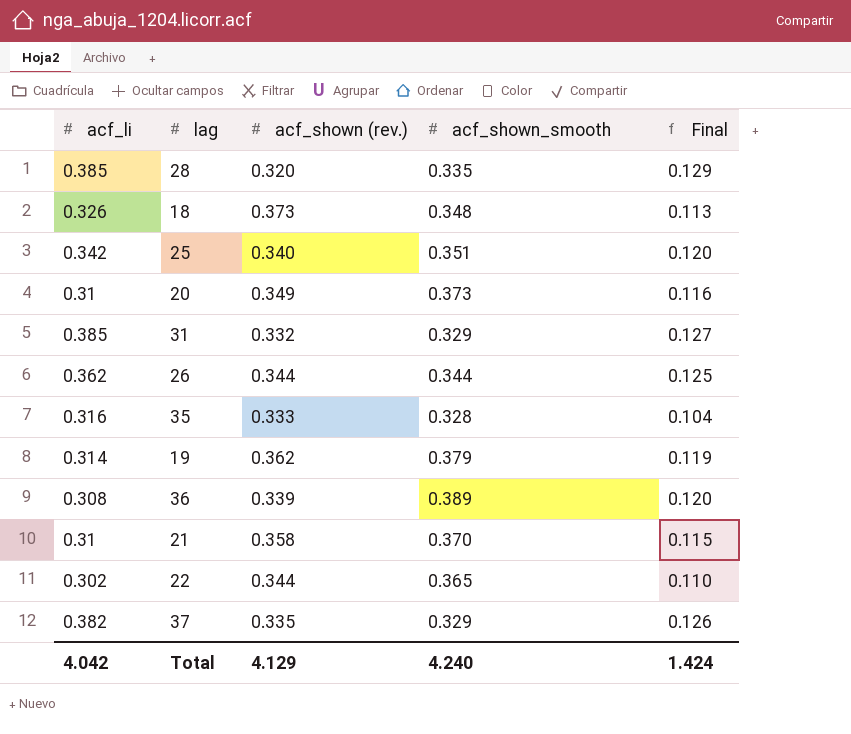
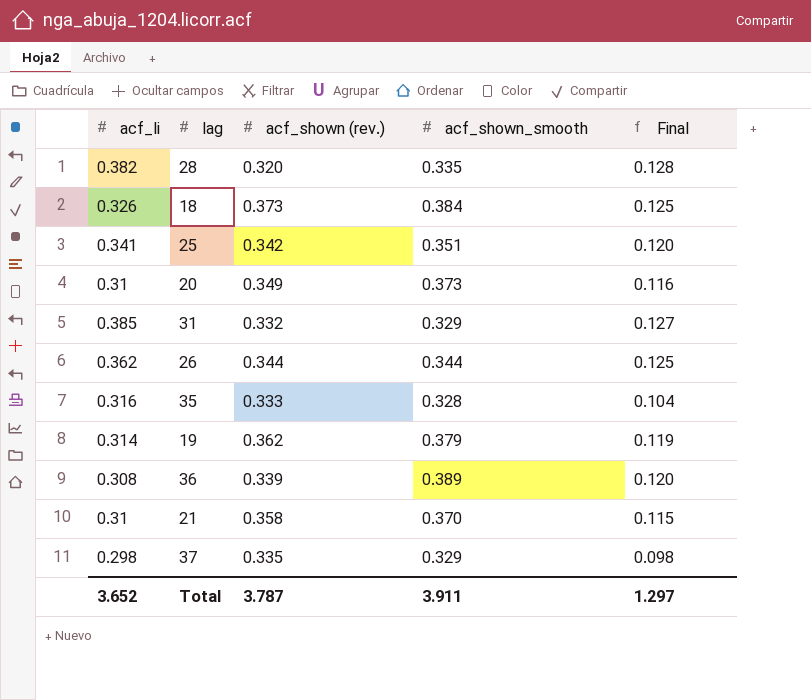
row 22: 0.302 | 0.344 | 0.365 | 0.110 -> none
28 | acf_li: 0.385 -> 0.382
28 | Final: 0.129 -> 0.128
18 | acf_shown_smooth: 0.348 -> 0.384
18 | Final: 0.113 -> 0.125
25 | acf_li: 0.342 -> 0.341
25 | acf_shown (rev.): 0.340 -> 0.342
37 | acf_li: 0.382 -> 0.298
37 | Final: 0.126 -> 0.098
Total | acf_li: 4.042 -> 3.652
Total | acf_shown (rev.): 4.129 -> 3.787
Total | acf_shown_smooth: 4.240 -> 3.911
Total | Final: 1.424 -> 1.297

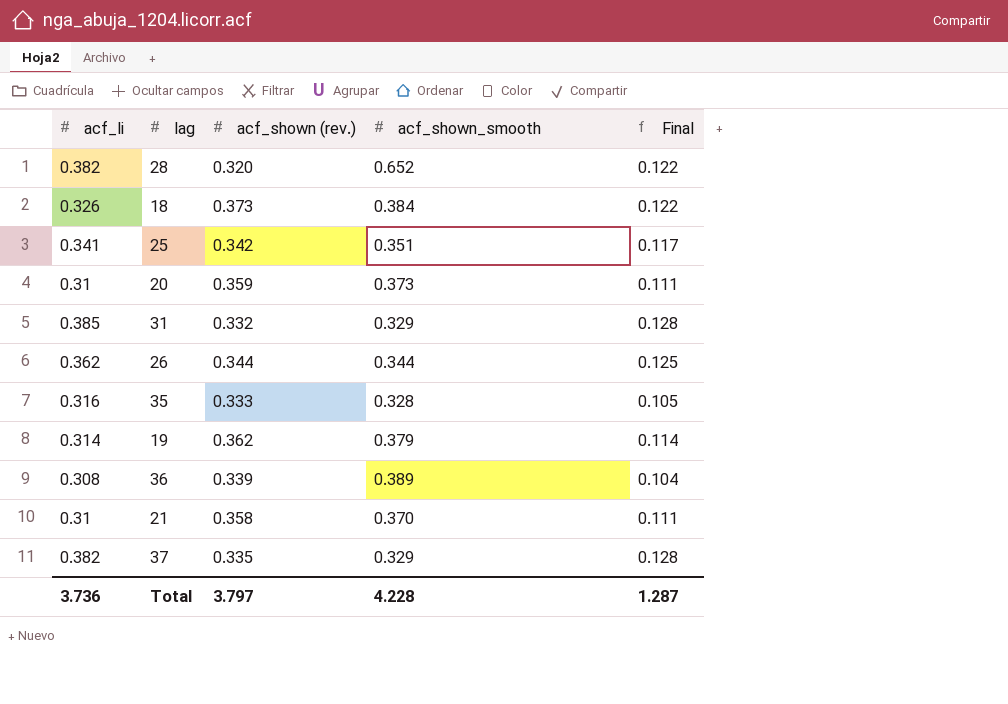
column Final | formula: [acf_li] * [acf_shown_smooth] -> [acf_li] * [acf_shown (rev.)]
28 | acf_shown_smooth: 0.335 -> 0.652
20 | acf_shown (rev.): 0.349 -> 0.359
37 | acf_li: 0.298 -> 0.382
Total | acf_li: 3.652 -> 3.736
Total | acf_shown (rev.): 3.787 -> 3.797
Total | acf_shown_smooth: 3.911 -> 4.228
Total | Final: 1.297 -> 1.287

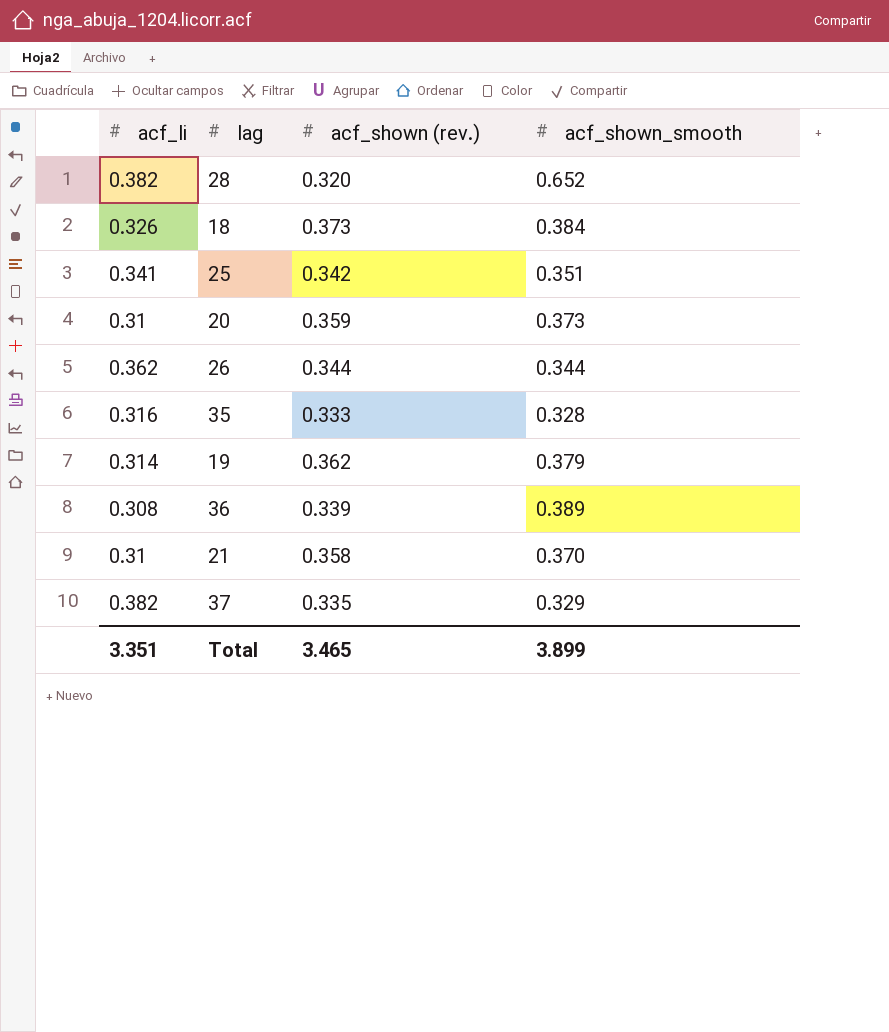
column Final | formula: [acf_li] * [acf_shown (rev.)] -> none
row 31: 0.385 | 0.332 | 0.329 | 0.128 -> none
Total | acf_li: 3.736 -> 3.351
Total | acf_shown (rev.): 3.797 -> 3.465
Total | acf_shown_smooth: 4.228 -> 3.899

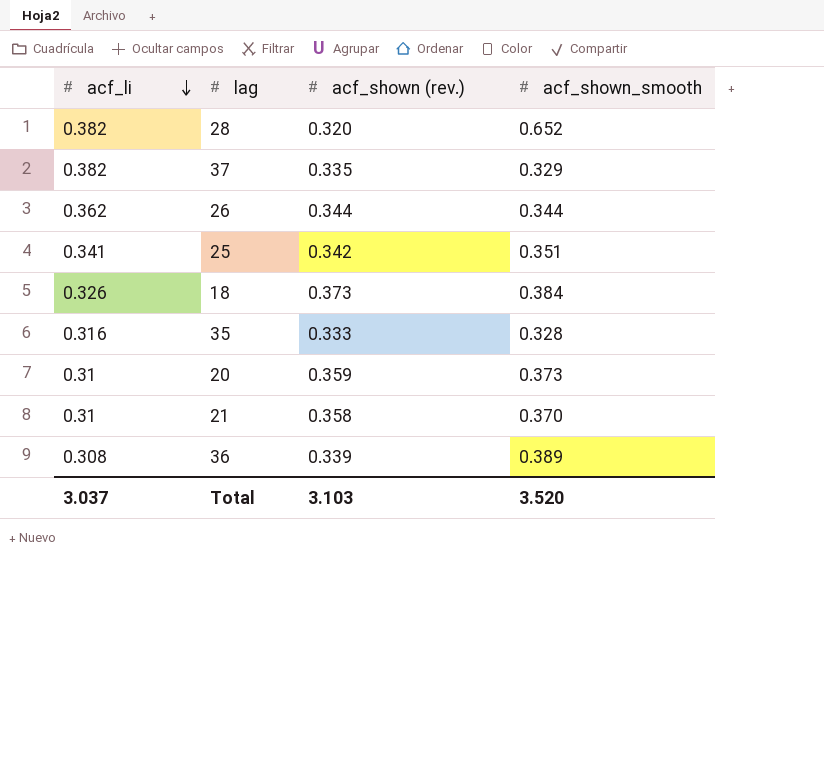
row order: none -> acf_li descending
row 19: 0.314 | 0.362 | 0.379 -> none
Total | acf_li: 3.351 -> 3.037
Total | acf_shown (rev.): 3.465 -> 3.103
Total | acf_shown_smooth: 3.899 -> 3.520

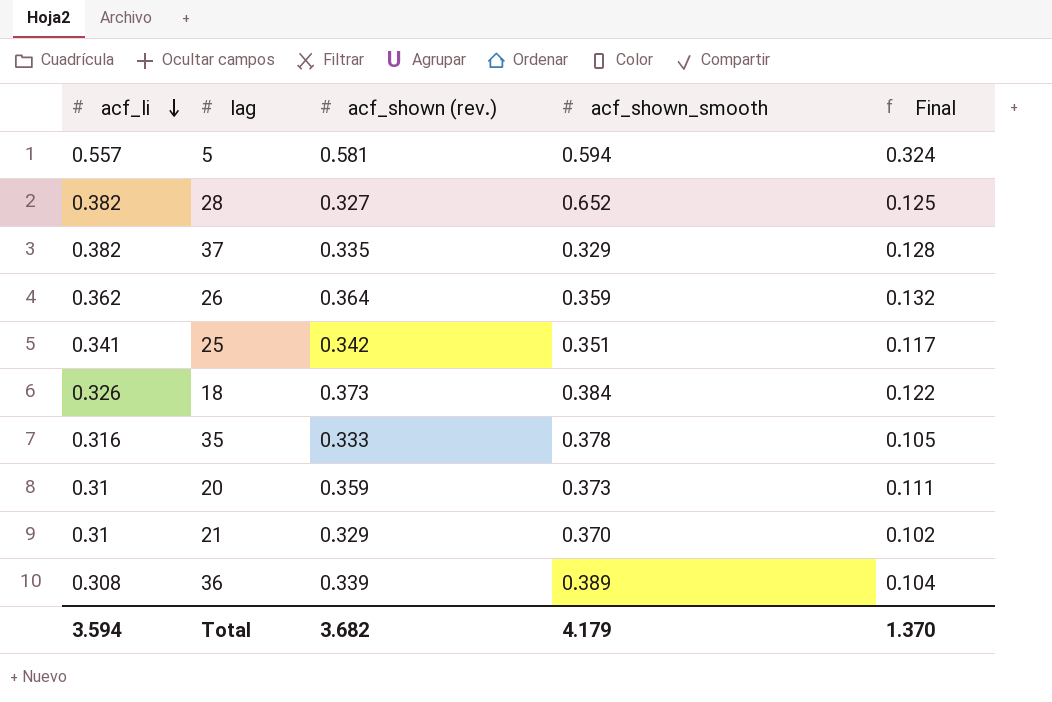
column Final | formula: none -> [acf_li] * [acf_shown (rev.)]
row 5: none -> 0.557 | 0.581 | 0.594 | 0.324
28 | acf_shown (rev.): 0.320 -> 0.327
26 | acf_shown (rev.): 0.344 -> 0.364
26 | acf_shown_smooth: 0.344 -> 0.359
35 | acf_shown_smooth: 0.328 -> 0.378
21 | acf_shown (rev.): 0.358 -> 0.329
Total | acf_li: 3.037 -> 3.594
Total | acf_shown (rev.): 3.103 -> 3.682
Total | acf_shown_smooth: 3.520 -> 4.179

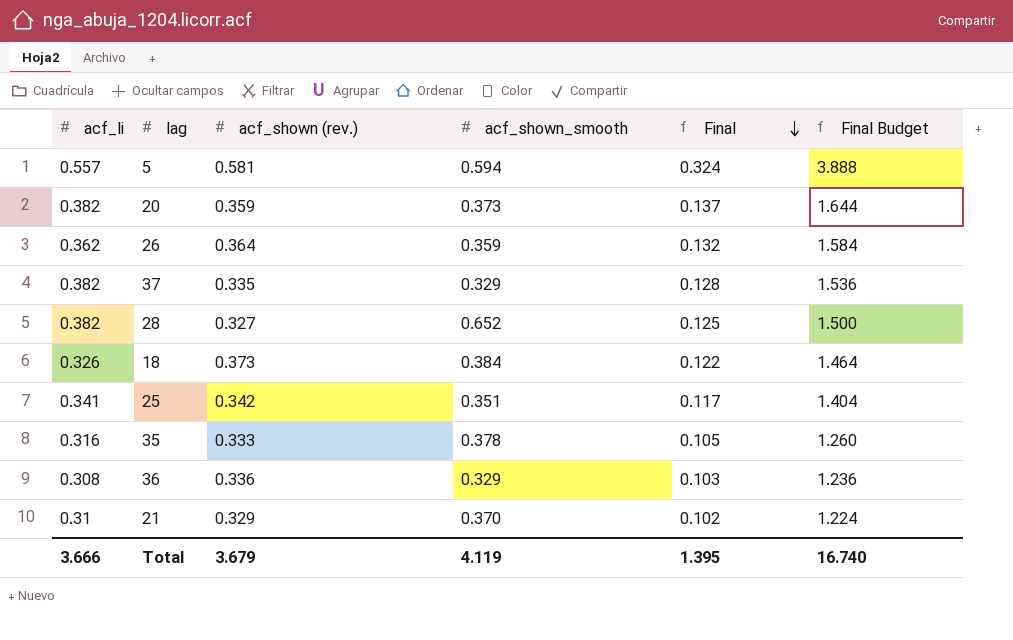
row order: acf_li descending -> Final descending
column Final Budget | formula: none -> [Final] * 12
20 | acf_li: 0.31 -> 0.382
20 | Final: 0.111 -> 0.137
36 | acf_shown (rev.): 0.339 -> 0.336
36 | acf_shown_smooth: 0.389 -> 0.329
36 | Final: 0.104 -> 0.103
Total | acf_li: 3.594 -> 3.666
Total | acf_shown (rev.): 3.682 -> 3.679
Total | acf_shown_smooth: 4.179 -> 4.119
Total | Final: 1.370 -> 1.395

